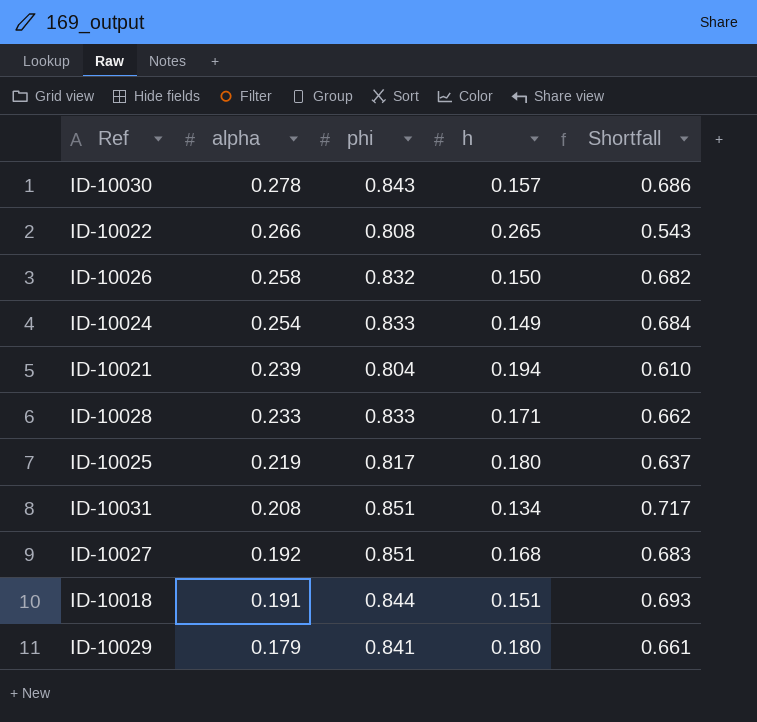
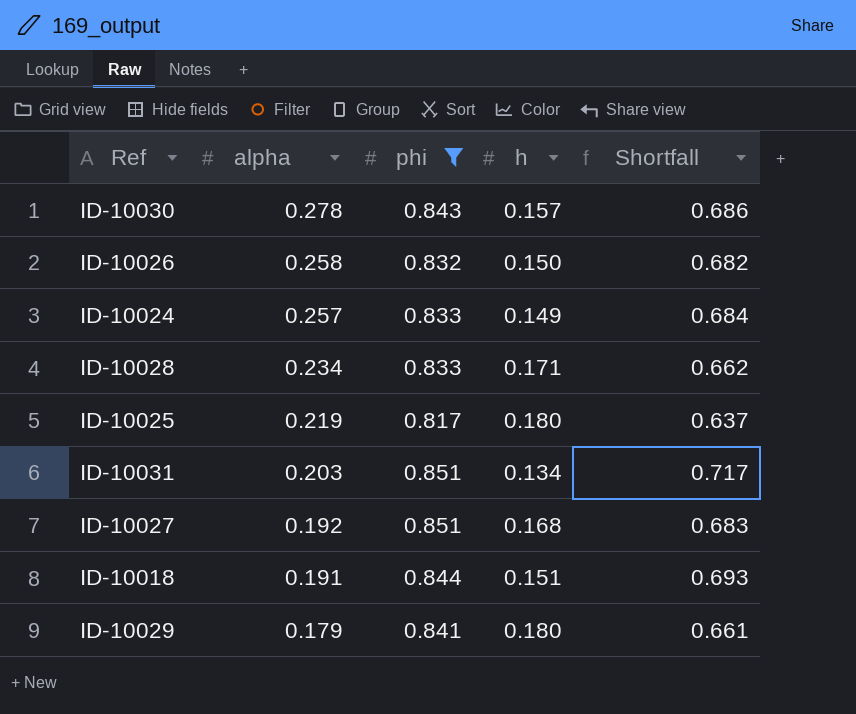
filter: none -> phi >= 0.817
ID-10024 | alpha: 0.254 -> 0.257
ID-10028 | alpha: 0.233 -> 0.234
ID-10031 | alpha: 0.208 -> 0.203

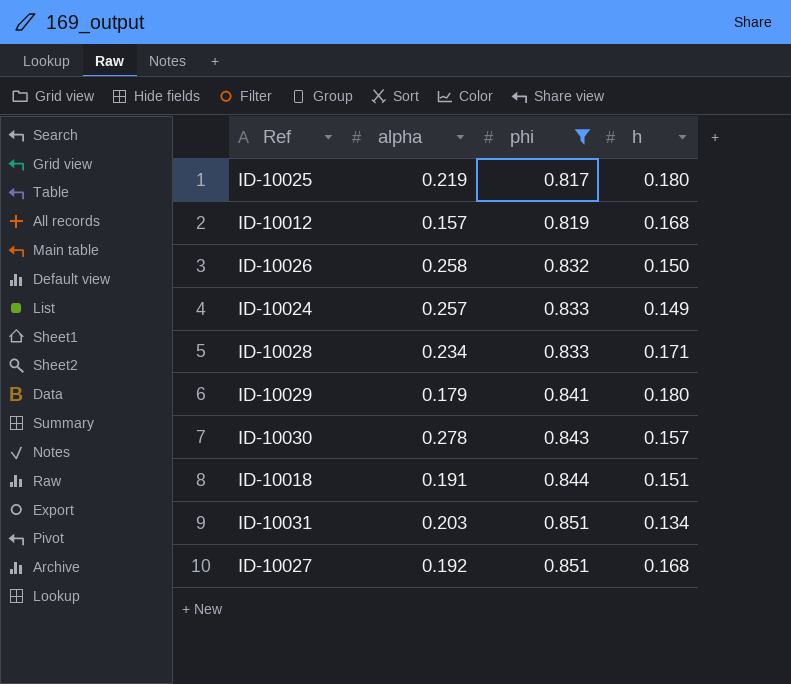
row order: alpha descending -> phi ascending
column Shortfall | formula: [phi] - [h] -> none
row ID-10012: none -> 0.157 | 0.819 | 0.168

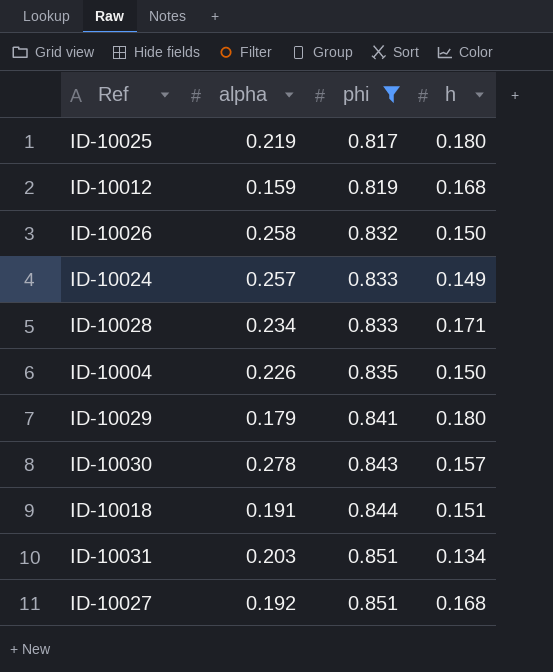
ID-10012 | alpha: 0.157 -> 0.159
row ID-10004: none -> 0.226 | 0.835 | 0.150

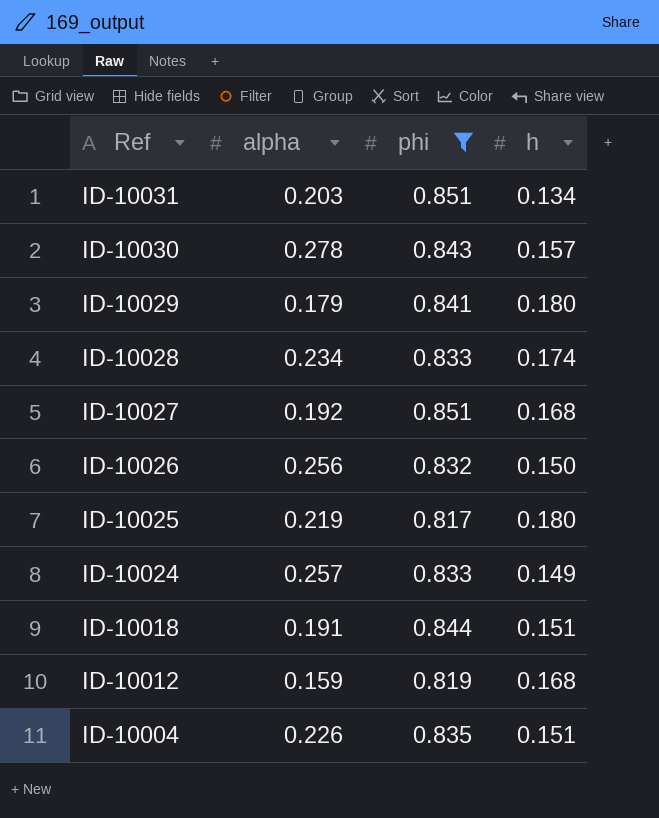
row order: phi ascending -> Ref descending
ID-10028 | h: 0.171 -> 0.174
ID-10026 | alpha: 0.258 -> 0.256
ID-10004 | h: 0.150 -> 0.151

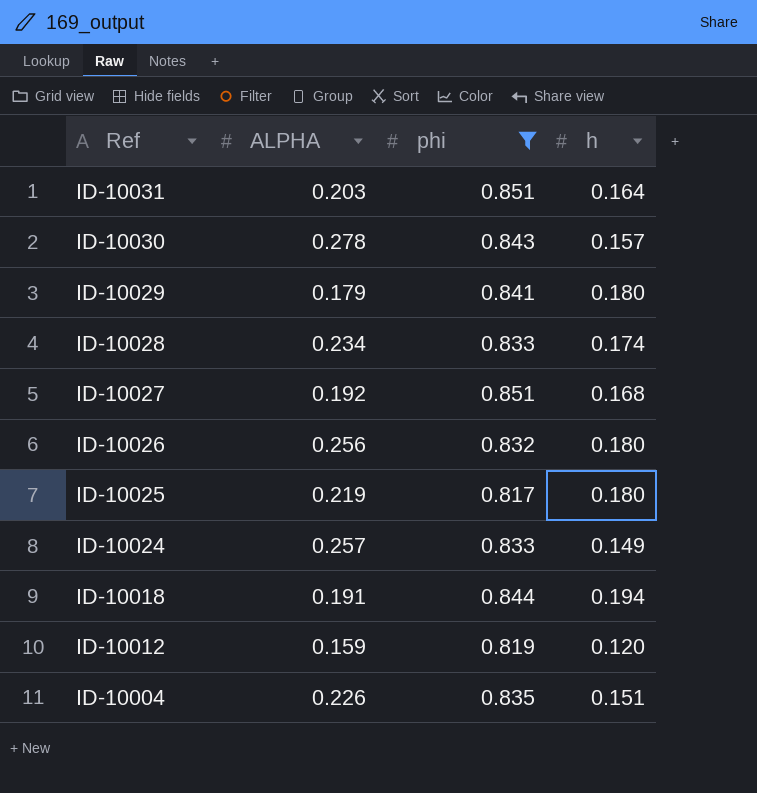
column name: alpha -> ALPHA
ID-10031 | h: 0.134 -> 0.164
ID-10026 | h: 0.150 -> 0.180
ID-10018 | h: 0.151 -> 0.194
ID-10012 | h: 0.168 -> 0.120

